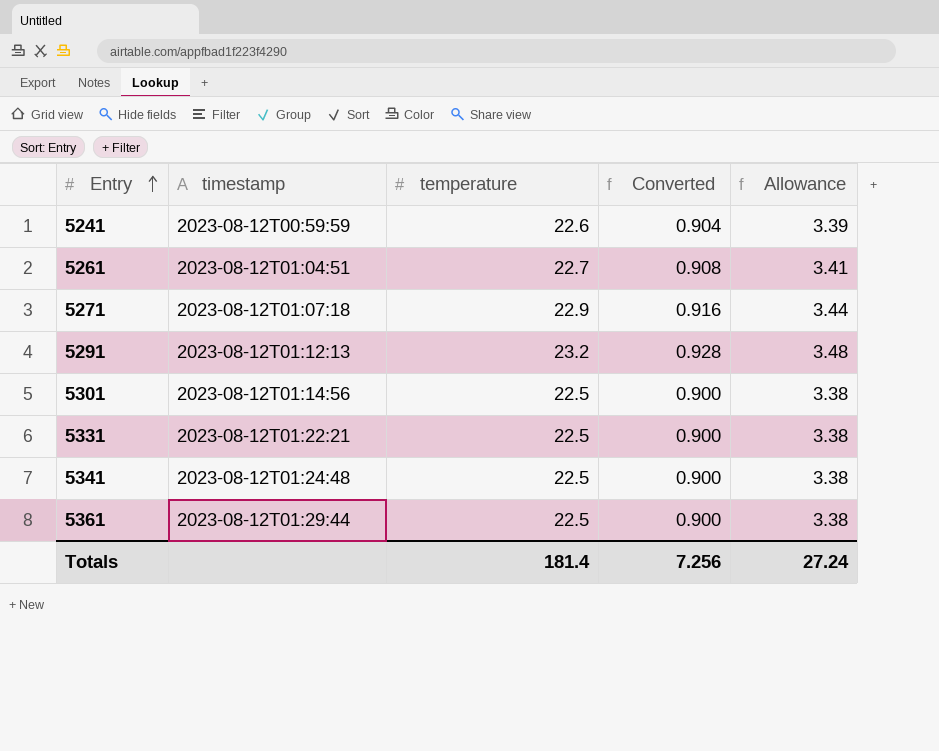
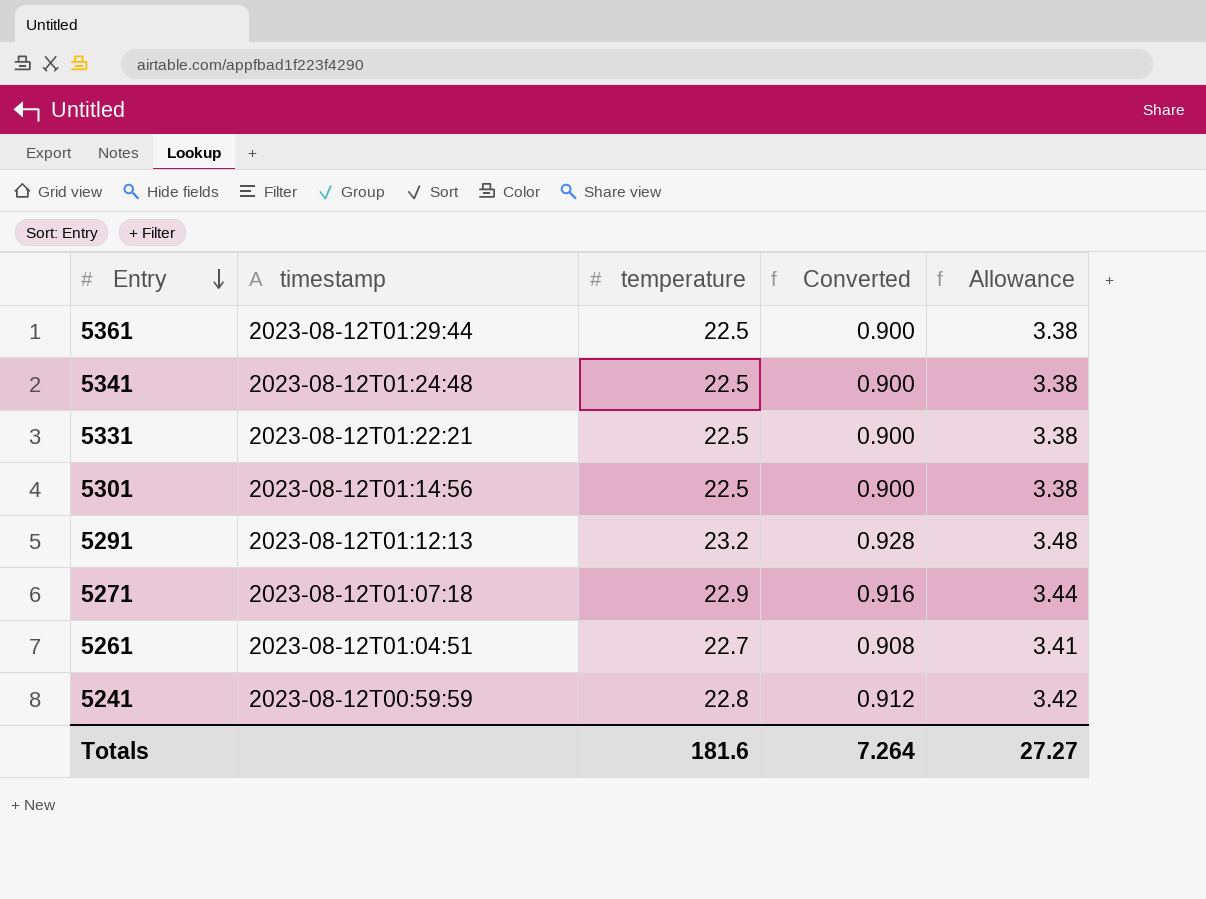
row order: Entry ascending -> Entry descending
5241 | temperature: 22.6 -> 22.8
5241 | Converted: 0.904 -> 0.912
5241 | Allowance: 3.39 -> 3.42
Totals | temperature: 181.4 -> 181.6
Totals | Converted: 7.256 -> 7.264
Totals | Allowance: 27.24 -> 27.27

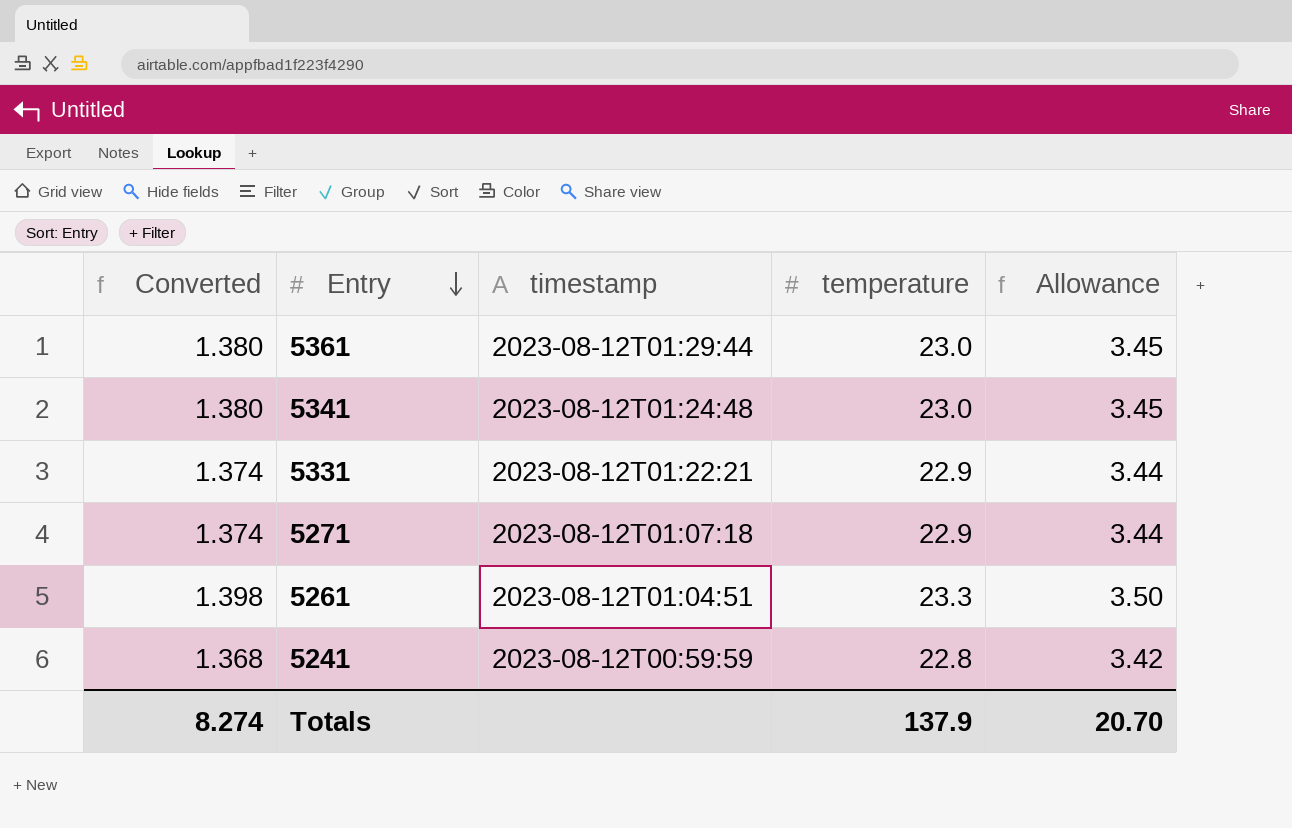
column Converted | formula: [temperature] * 0.04 -> [temperature] * 0.06
column Converted | position: 4 -> 1
row 5301: 2023-08-12T01:14:56 | 22.5 | 0.900 | 3.38 -> none
row 5291: 2023-08-12T01:12:13 | 23.2 | 0.928 | 3.48 -> none
5361 | temperature: 22.5 -> 23.0
5361 | Allowance: 3.38 -> 3.45
5341 | temperature: 22.5 -> 23.0
5341 | Allowance: 3.38 -> 3.45
5331 | temperature: 22.5 -> 22.9
5331 | Allowance: 3.38 -> 3.44
5261 | temperature: 22.7 -> 23.3
5261 | Allowance: 3.41 -> 3.50
Totals | Converted: 7.264 -> 8.274
Totals | temperature: 181.6 -> 137.9
Totals | Allowance: 27.27 -> 20.70

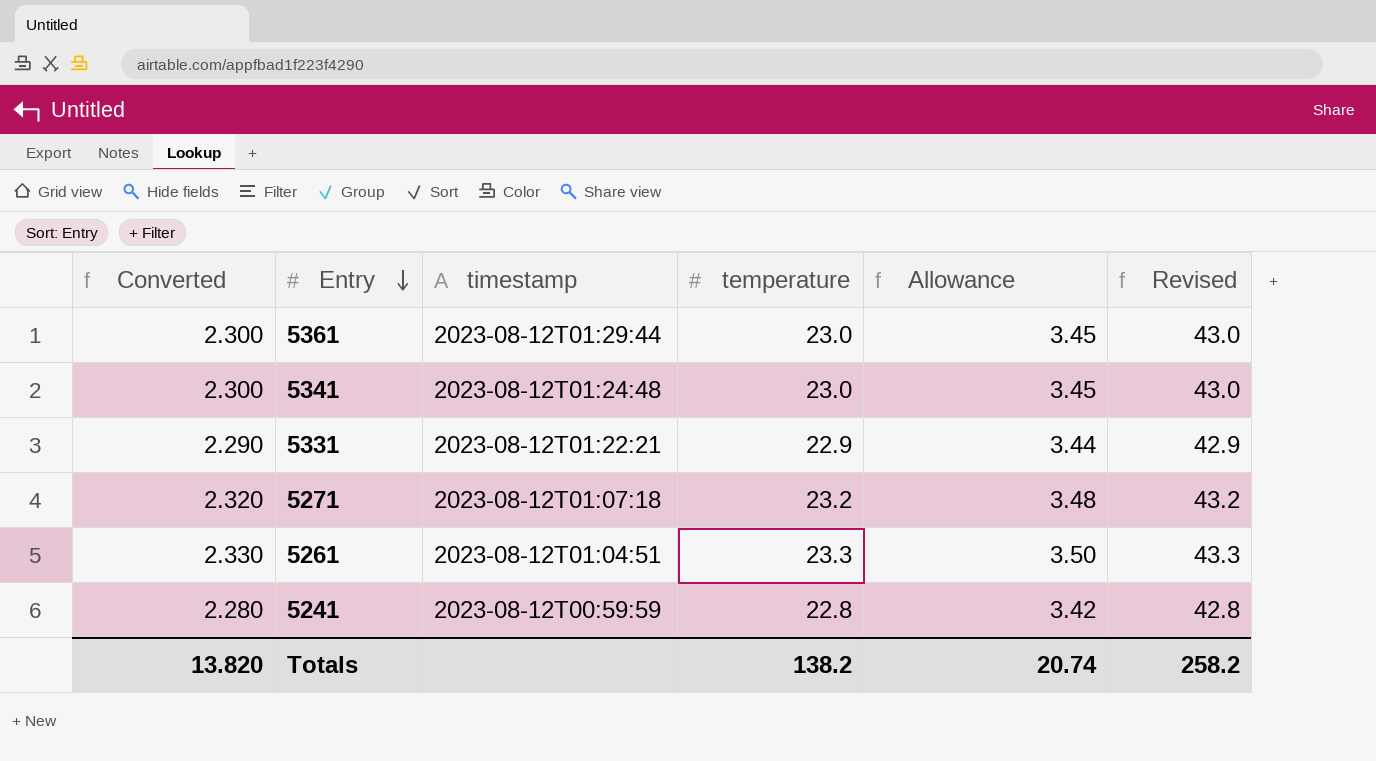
column Converted | formula: [temperature] * 0.06 -> [temperature] * 0.1
column Revised | formula: none -> [temperature] + 20
5271 | temperature: 22.9 -> 23.2
5271 | Allowance: 3.44 -> 3.48
Totals | Converted: 8.274 -> 13.820
Totals | temperature: 137.9 -> 138.2
Totals | Allowance: 20.70 -> 20.74

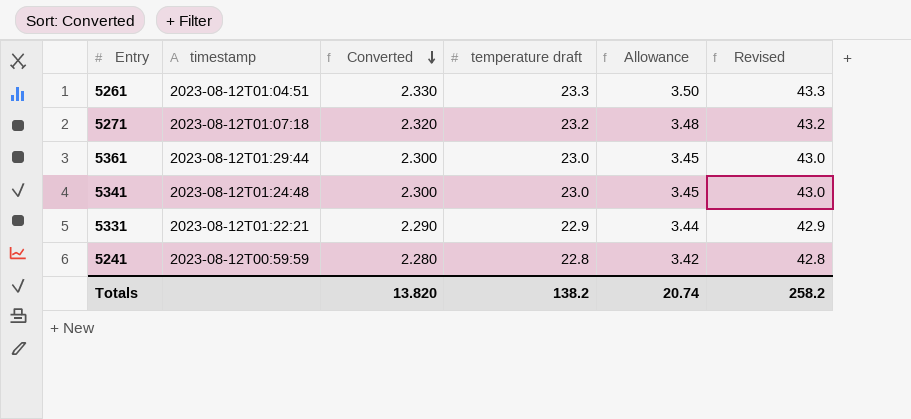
row order: Entry descending -> Converted descending
column Converted | position: 1 -> 3
column name: temperature -> temperature draft

